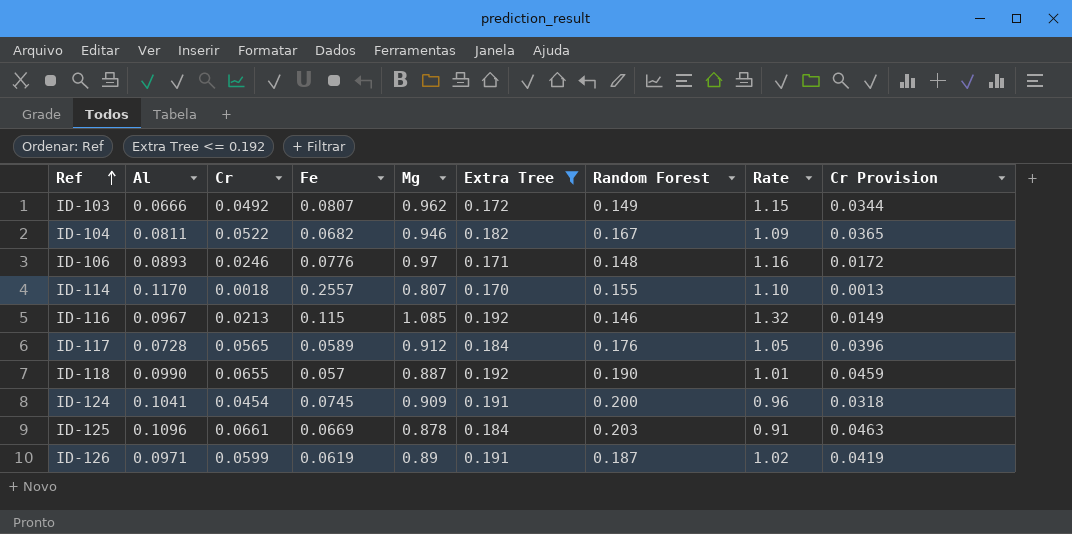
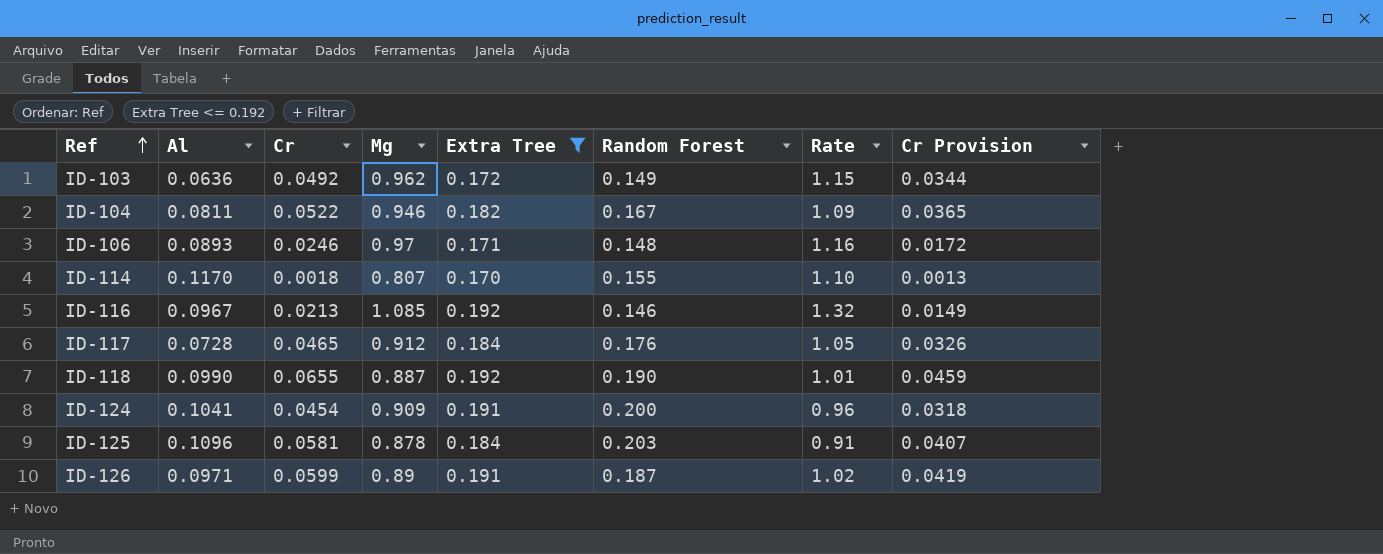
column Fe | position: 4 -> none
ID-103 | Al: 0.0666 -> 0.0636
ID-117 | Cr: 0.0565 -> 0.0465
ID-117 | Cr Provision: 0.0396 -> 0.0326
ID-125 | Cr: 0.0661 -> 0.0581
ID-125 | Cr Provision: 0.0463 -> 0.0407

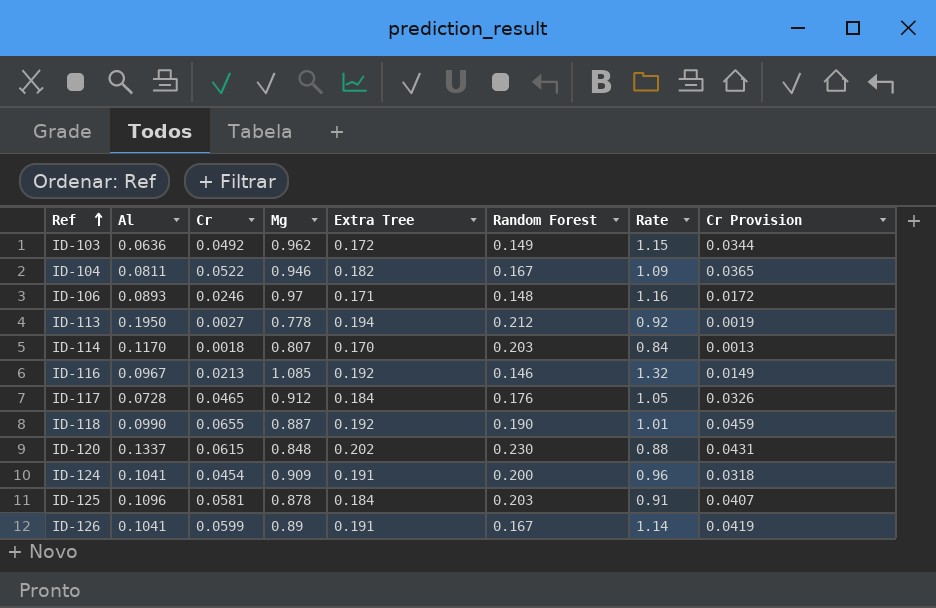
filter: Extra Tree <= 0.192 -> none
ID-114 | Random Forest: 0.155 -> 0.203
ID-114 | Rate: 1.10 -> 0.84
ID-126 | Al: 0.0971 -> 0.1041
ID-126 | Random Forest: 0.187 -> 0.167
ID-126 | Rate: 1.02 -> 1.14

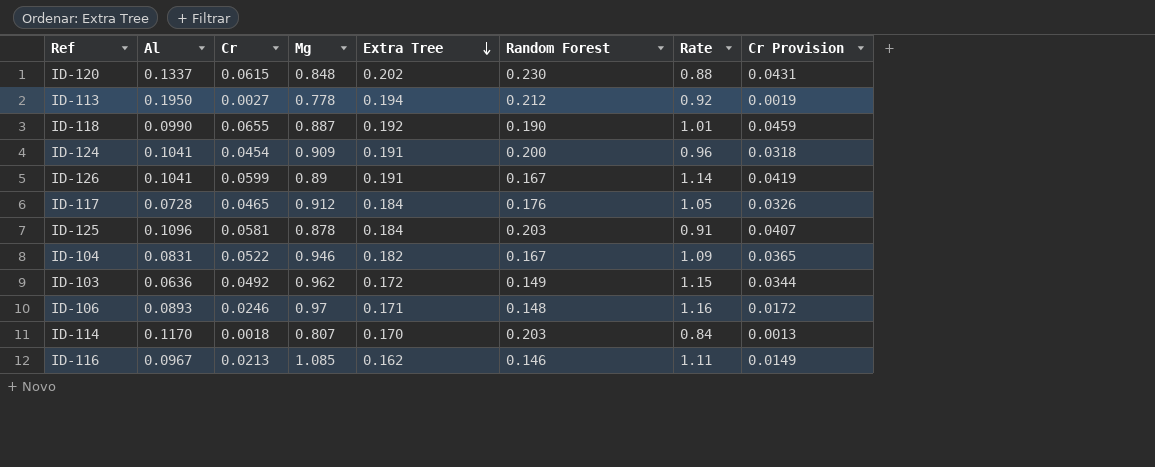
row order: Ref ascending -> Extra Tree descending
ID-104 | Al: 0.0811 -> 0.0831
ID-116 | Extra Tree: 0.192 -> 0.162
ID-116 | Rate: 1.32 -> 1.11

